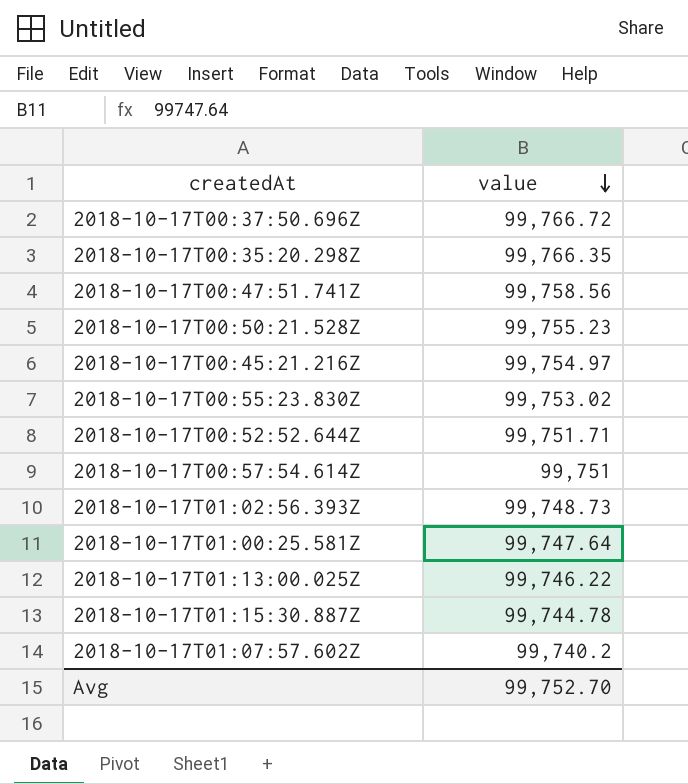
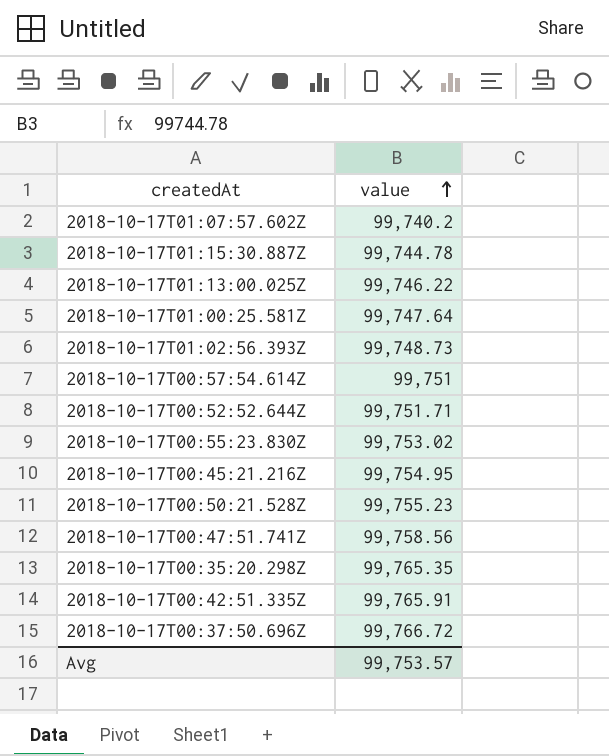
row order: value descending -> value ascending
2018-10-17T00:45:21.216Z | value: 99,754.97 -> 99,754.95
2018-10-17T00:35:20.298Z | value: 99,766.35 -> 99,765.35
row 2018-10-17T00:42:51.335Z: none -> 99,765.91
Avg | value: 99,752.70 -> 99,753.57

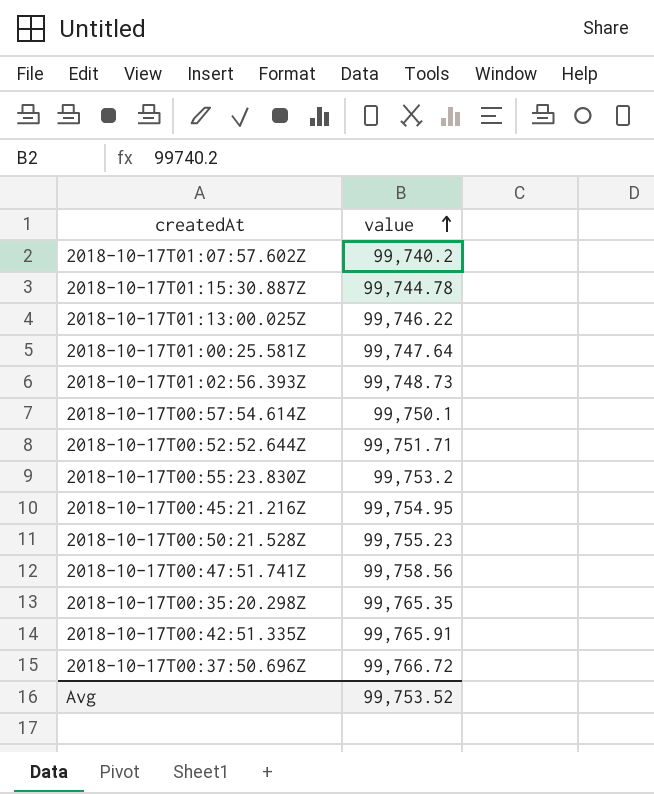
2018-10-17T00:57:54.614Z | value: 99,751 -> 99,750.1
2018-10-17T00:55:23.830Z | value: 99,753.02 -> 99,753.2
Avg | value: 99,753.57 -> 99,753.52

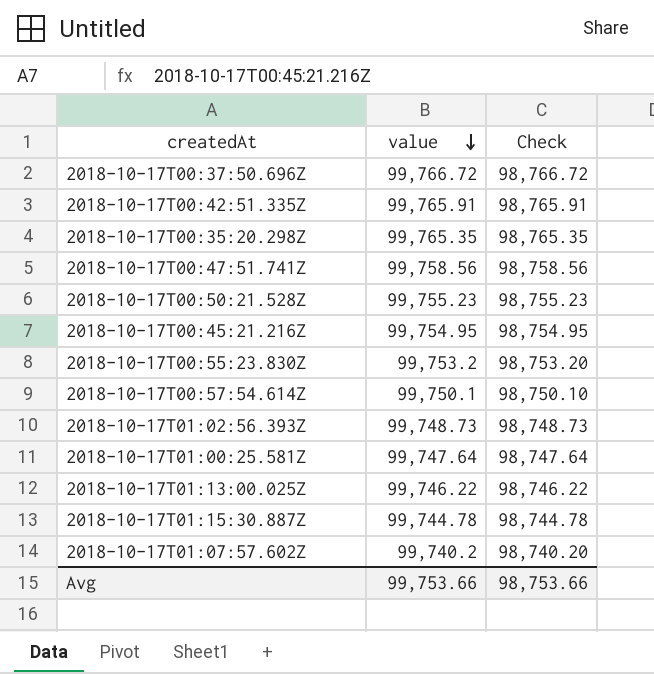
row order: value ascending -> value descending
column Check | formula: none -> [value] - 1000
row 2018-10-17T00:52:52.644Z: 99,751.71 -> none
Avg | value: 99,753.52 -> 99,753.66

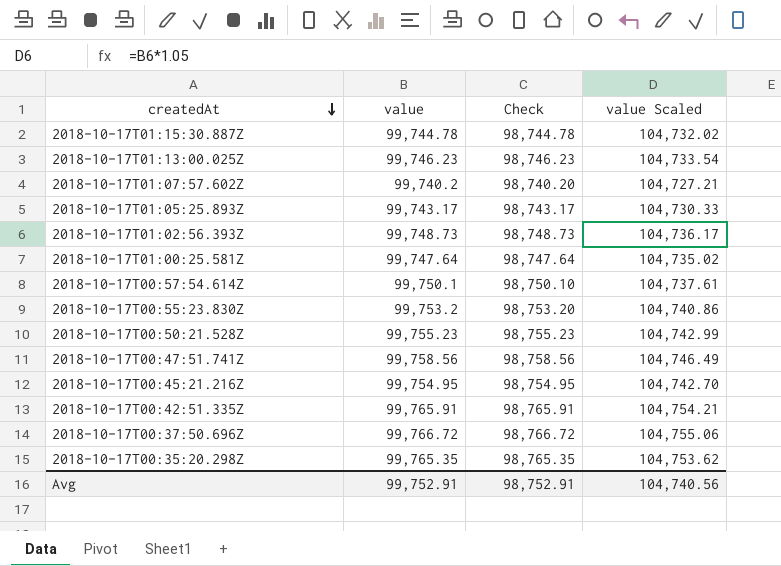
row order: value descending -> createdAt descending
column value Scaled | formula: none -> [value] * 1.05
2018-10-17T01:13:00.025Z | value: 99,746.22 -> 99,746.23
2018-10-17T01:13:00.025Z | Check: 98,746.22 -> 98,746.23
row 2018-10-17T01:05:25.893Z: none -> 99,743.17 | 98,743.17 | 104,730.33
Avg | value: 99,753.66 -> 99,752.91
Avg | Check: 98,753.66 -> 98,752.91

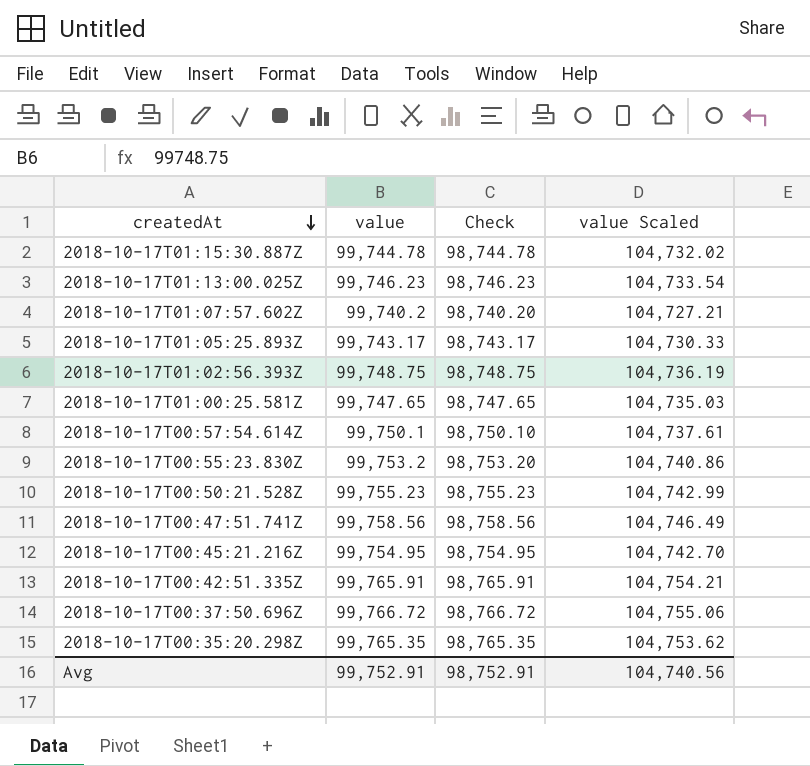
2018-10-17T01:02:56.393Z | value: 99,748.73 -> 99,748.75
2018-10-17T01:02:56.393Z | Check: 98,748.73 -> 98,748.75
2018-10-17T01:02:56.393Z | value Scaled: 104,736.17 -> 104,736.19
2018-10-17T01:00:25.581Z | value: 99,747.64 -> 99,747.65
2018-10-17T01:00:25.581Z | Check: 98,747.64 -> 98,747.65
2018-10-17T01:00:25.581Z | value Scaled: 104,735.02 -> 104,735.03

